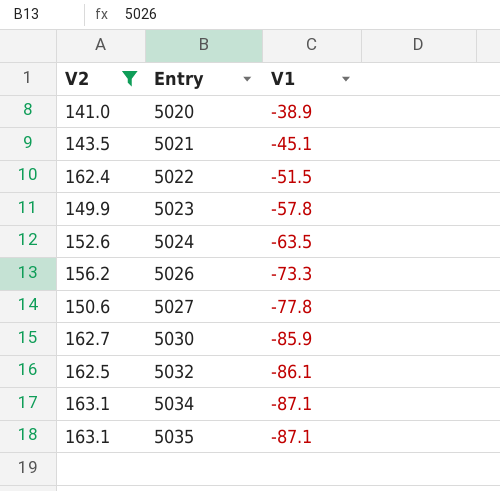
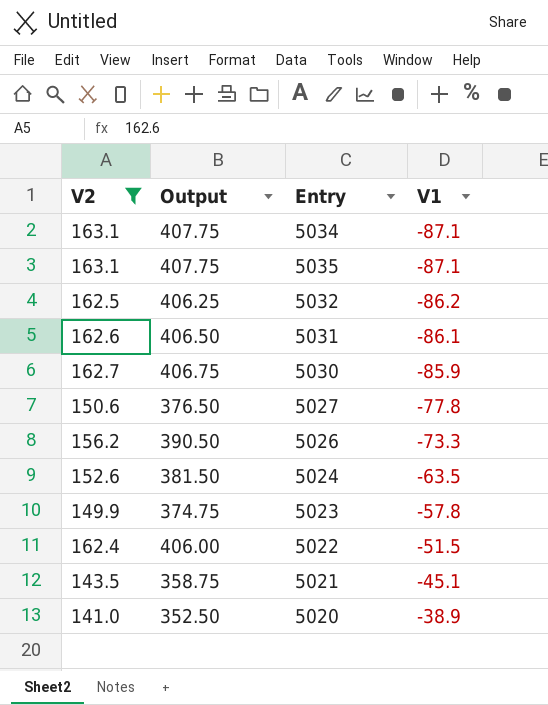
row order: Entry ascending -> V1 ascending
column Output | formula: none -> [V2] * 2.5
5032 | V1: -86.1 -> -86.2
row 5031: none -> 162.6 | 406.50 | -86.1

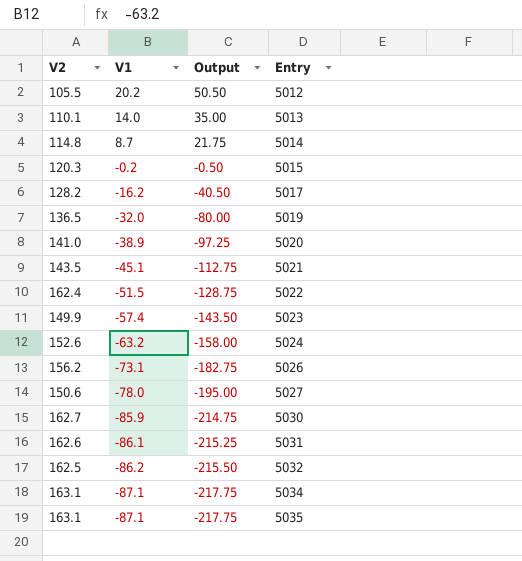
filter: V2 >= 141.0 -> none
row order: V1 ascending -> V1 descending
column V1 | position: 4 -> 2
column Output | formula: [V2] * 2.5 -> [V1] * 2.5
5023 | V1: -57.8 -> -57.4
5024 | V1: -63.5 -> -63.2
5026 | V1: -73.3 -> -73.1
5027 | V1: -77.8 -> -78.0

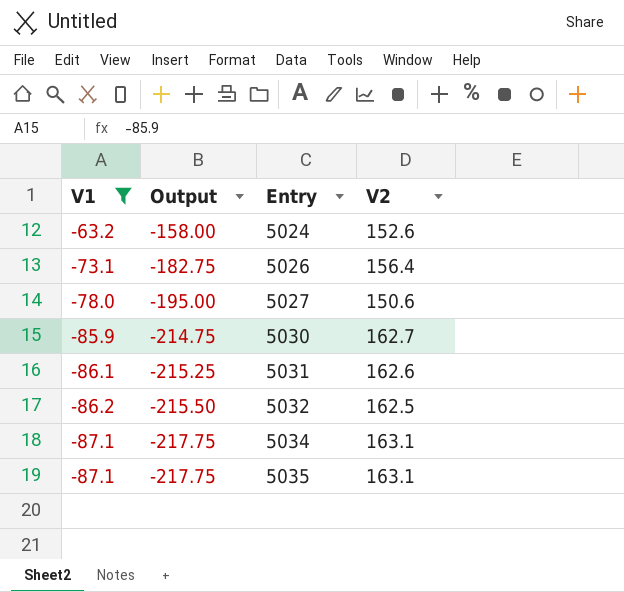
filter: none -> V1 <= -63.2
column V2 | position: 1 -> 4
5026 | V2: 156.2 -> 156.4

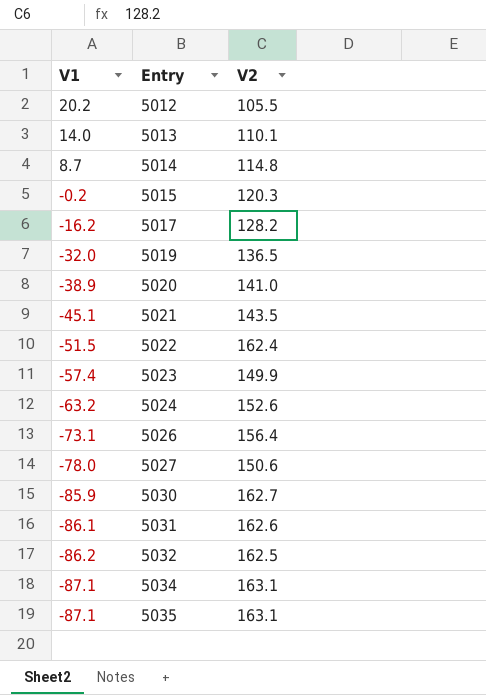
filter: V1 <= -63.2 -> none
column Output | formula: [V1] * 2.5 -> none

